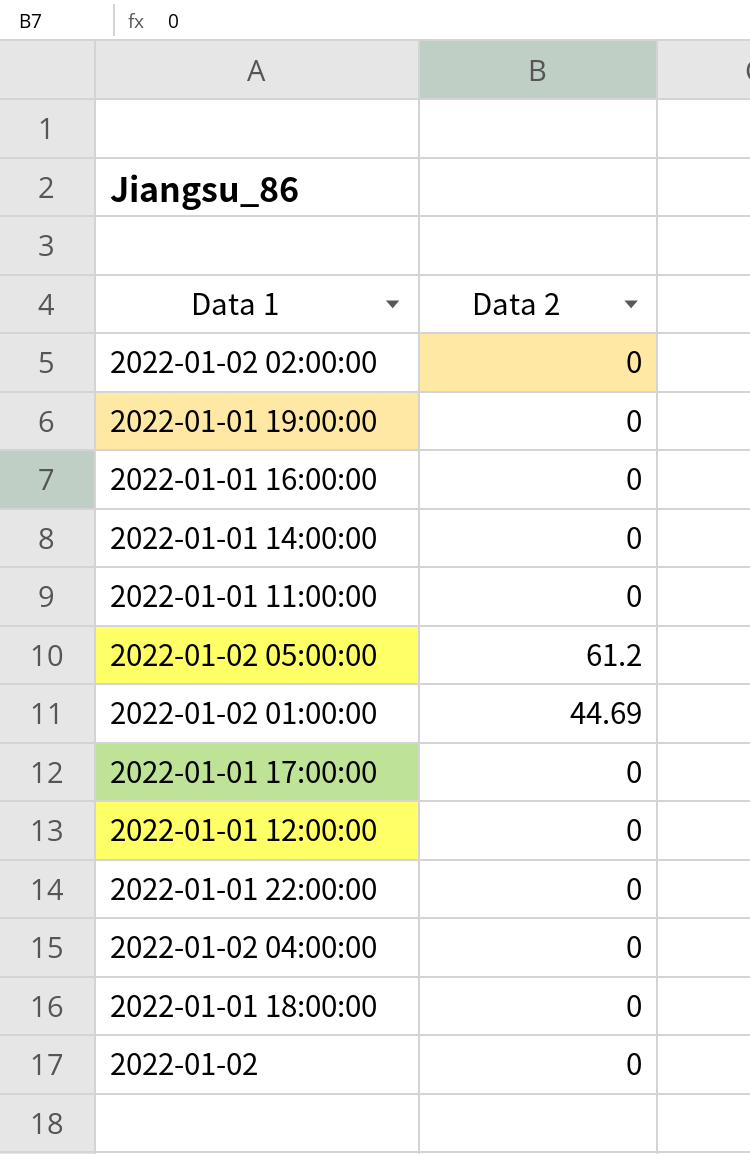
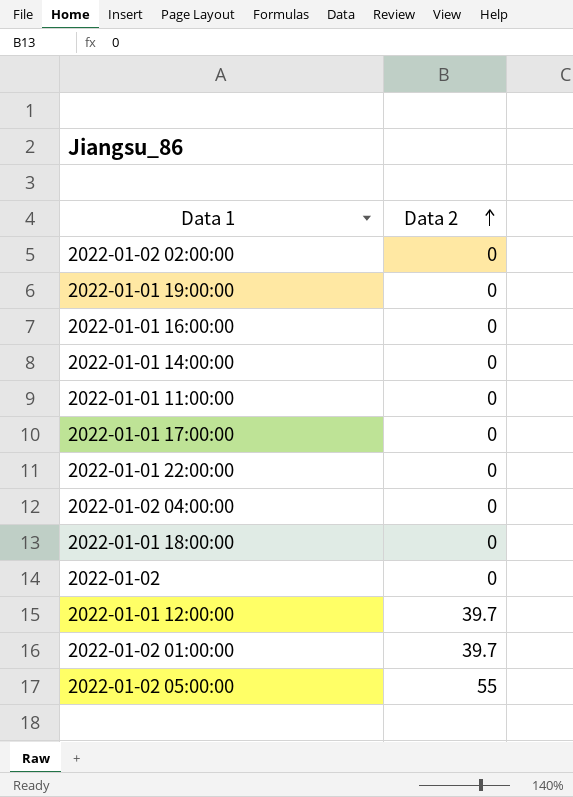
row order: none -> Data 2 ascending
2022-01-01 12:00:00 | Data 2: 0 -> 39.7
2022-01-02 01:00:00 | Data 2: 44.69 -> 39.7
2022-01-02 05:00:00 | Data 2: 61.2 -> 55

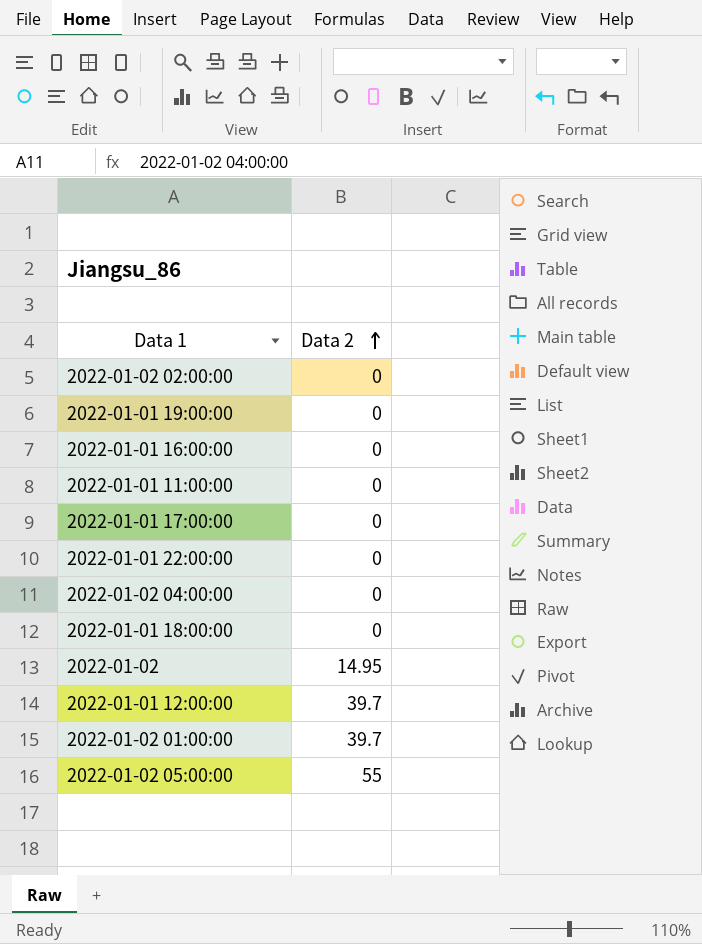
row 2022-01-01 14:00:00: 0 -> none
2022-01-02 | Data 2: 0 -> 14.95

